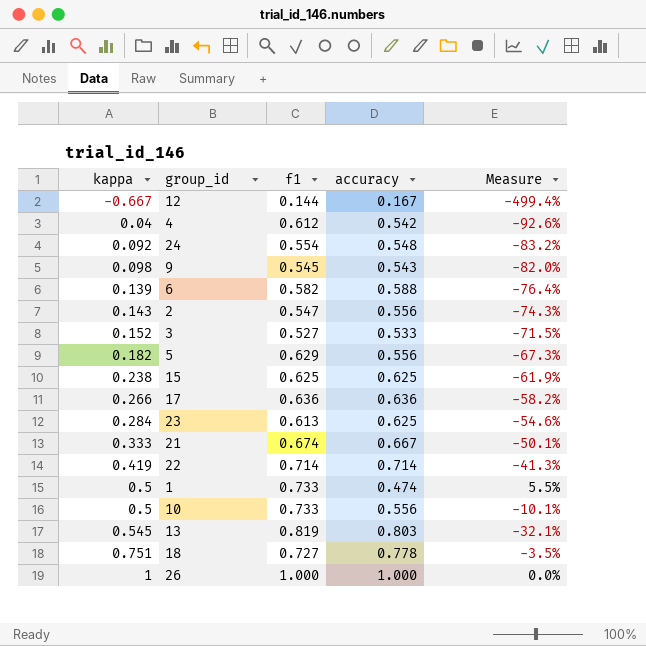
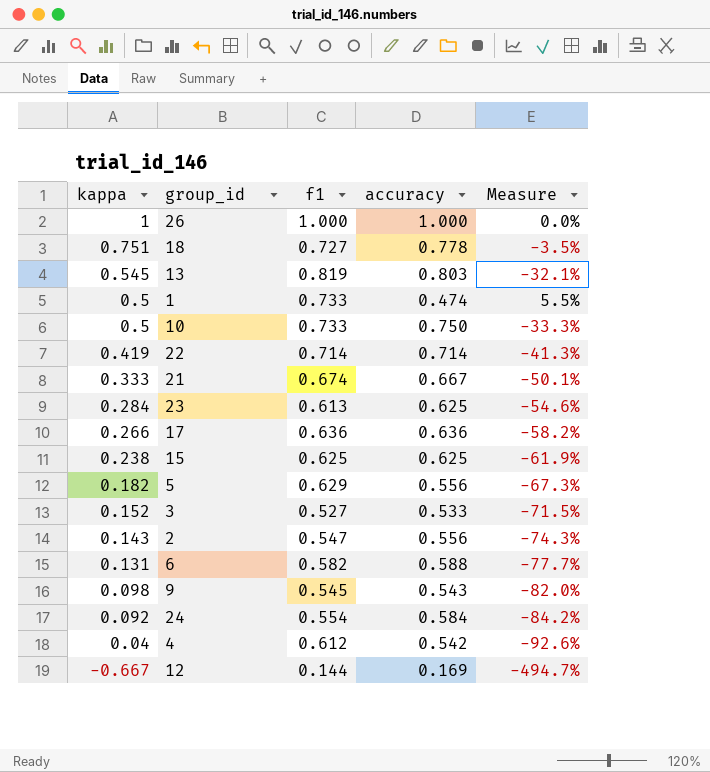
row order: kappa ascending -> kappa descending
10 | accuracy: 0.556 -> 0.750
10 | Measure: -10.1% -> -33.3%
6 | kappa: 0.139 -> 0.131
6 | Measure: -76.4% -> -77.7%
24 | accuracy: 0.548 -> 0.584
24 | Measure: -83.2% -> -84.2%
12 | accuracy: 0.167 -> 0.169
12 | Measure: -499.4% -> -494.7%

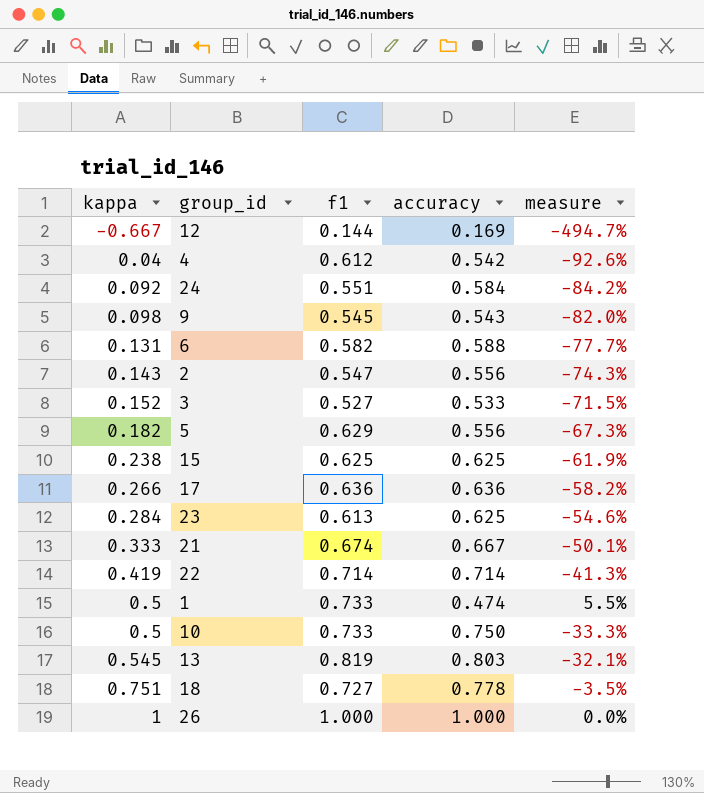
row order: kappa descending -> kappa ascending
column name: Measure -> measure
24 | f1: 0.554 -> 0.551

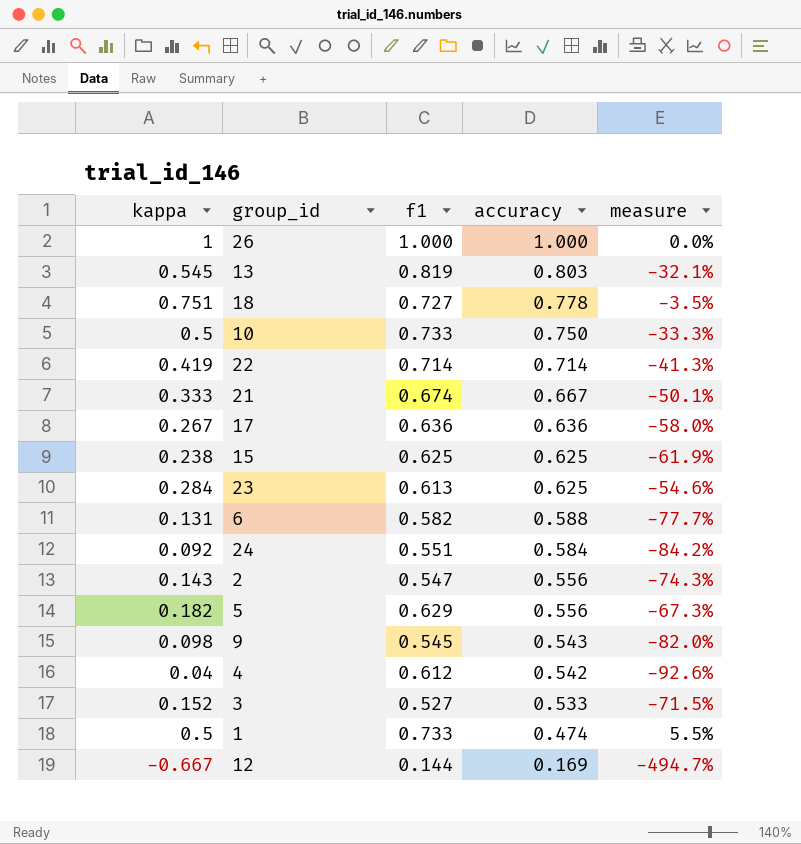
row order: kappa ascending -> accuracy descending
17 | kappa: 0.266 -> 0.267
17 | measure: -58.2% -> -58.0%

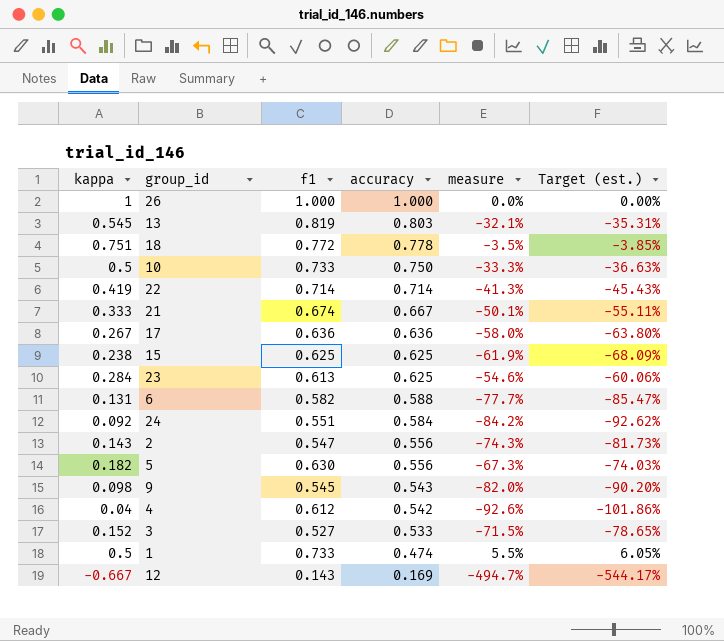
column Target (est.) | formula: none -> [measure] * 1.1
18 | f1: 0.727 -> 0.772
5 | f1: 0.629 -> 0.630
12 | f1: 0.144 -> 0.143

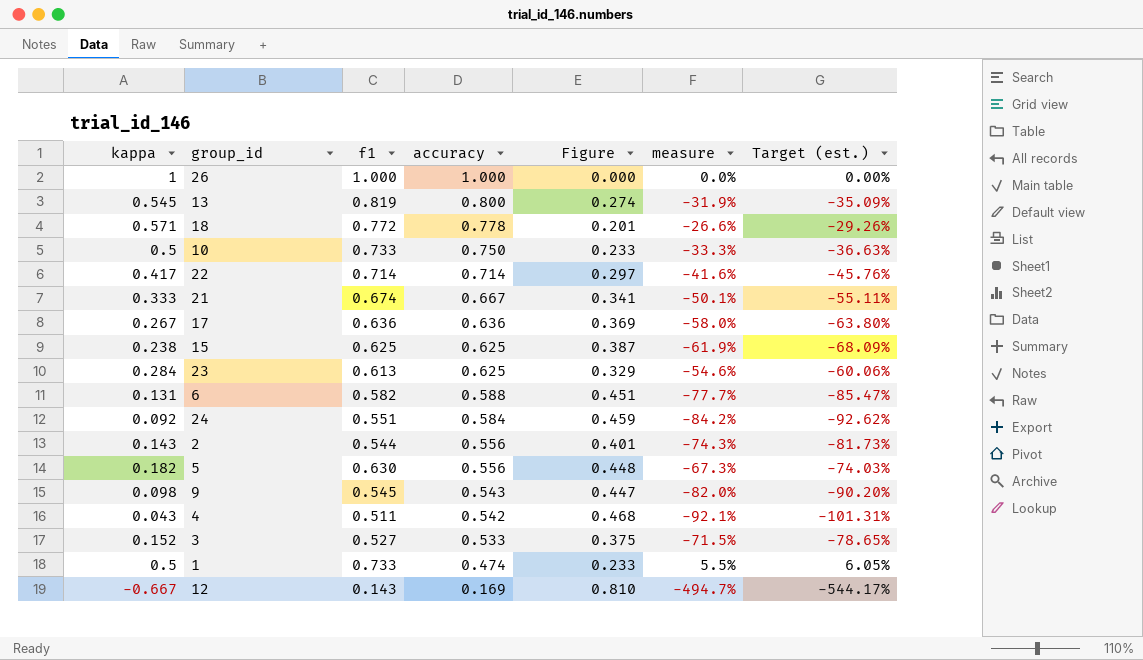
column Figure | formula: none -> [f1] - [kappa]
13 | accuracy: 0.803 -> 0.800
13 | measure: -32.1% -> -31.9%
13 | Target (est.): -35.31% -> -35.09%
18 | kappa: 0.751 -> 0.571
18 | measure: -3.5% -> -26.6%
18 | Target (est.): -3.85% -> -29.26%
22 | kappa: 0.419 -> 0.417
22 | measure: -41.3% -> -41.6%
22 | Target (est.): -45.43% -> -45.76%
2 | f1: 0.547 -> 0.544
4 | kappa: 0.04 -> 0.043
4 | f1: 0.612 -> 0.511
4 | measure: -92.6% -> -92.1%
4 | Target (est.): -101.86% -> -101.31%

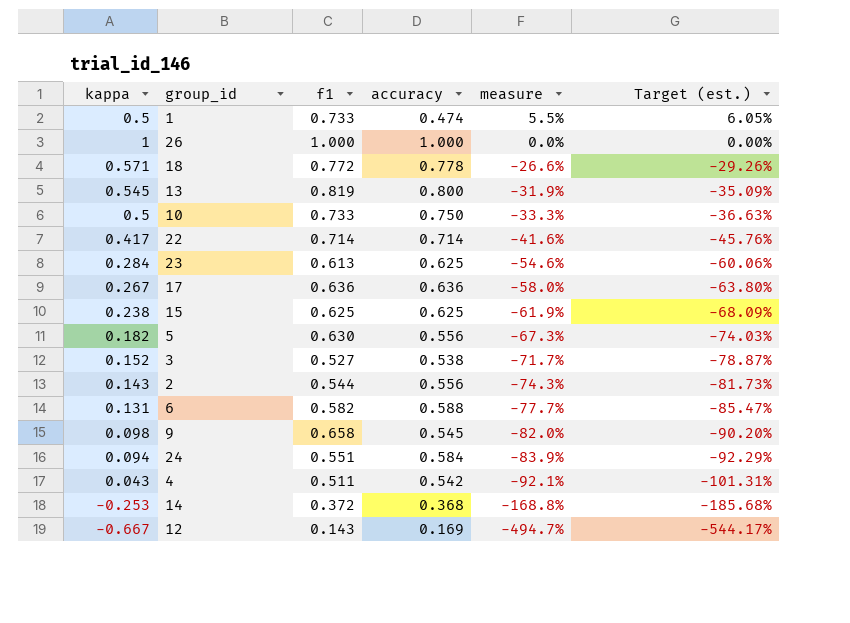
row order: accuracy descending -> measure descending
column Figure | formula: [f1] - [kappa] -> none
row 21: 0.333 | 0.674 | 0.667 | 0.341 | -50.1% | -55.11% -> none
3 | accuracy: 0.533 -> 0.538
3 | measure: -71.5% -> -71.7%
3 | Target (est.): -78.65% -> -78.87%
9 | f1: 0.545 -> 0.658
9 | accuracy: 0.543 -> 0.545
24 | kappa: 0.092 -> 0.094
24 | measure: -84.2% -> -83.9%
24 | Target (est.): -92.62% -> -92.29%
row 14: none -> -0.253 | 0.372 | 0.368 | -168.8% | -185.68%

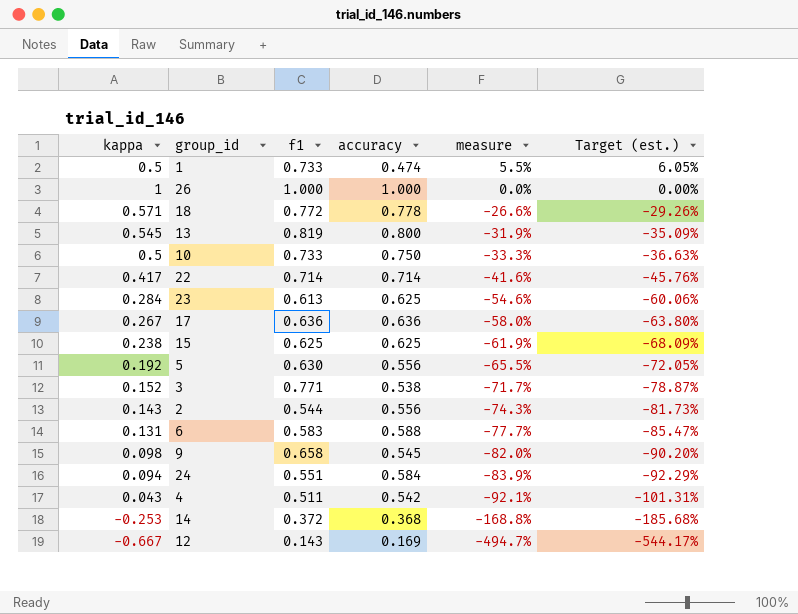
5 | kappa: 0.182 -> 0.192
5 | measure: -67.3% -> -65.5%
5 | Target (est.): -74.03% -> -72.05%
3 | f1: 0.527 -> 0.771
6 | f1: 0.582 -> 0.583

